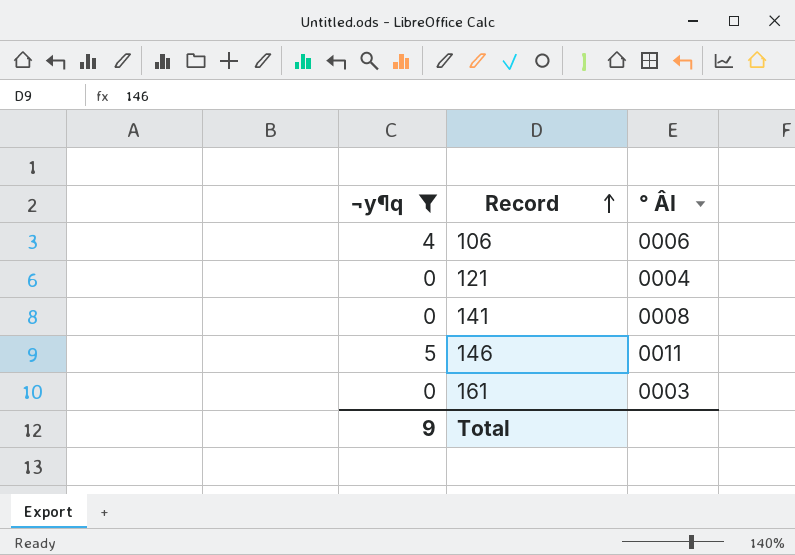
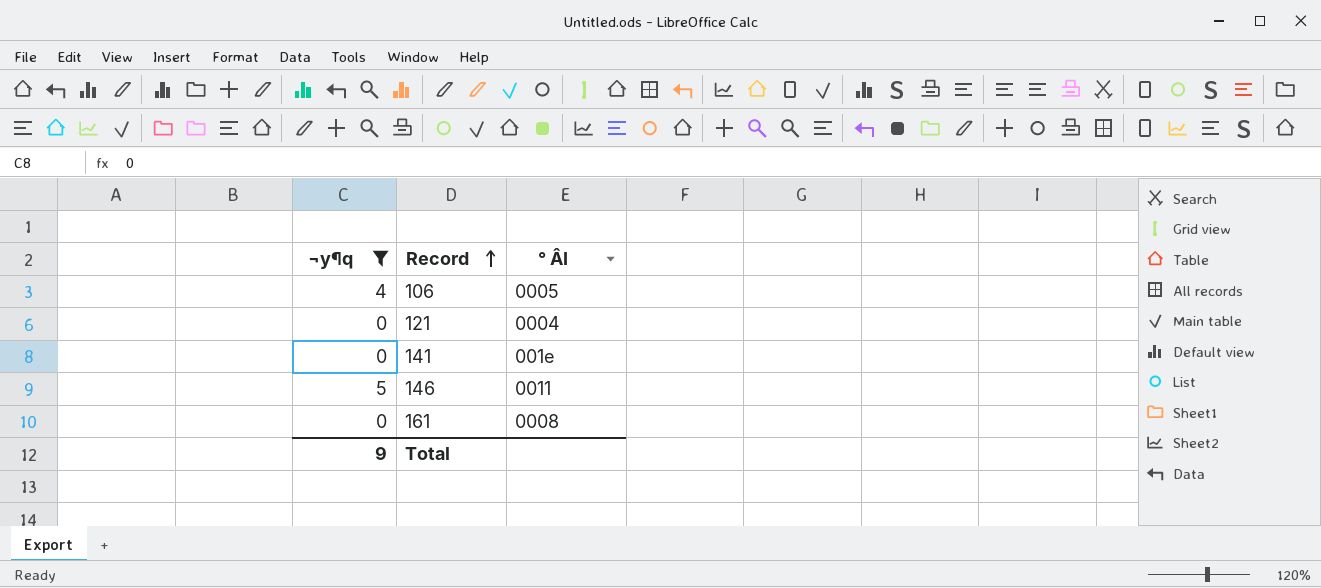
106 | ° ÂI: 0006 -> 0005
141 | ° ÂI: 0008 -> 001e
161 | ° ÂI: 0003 -> 0008

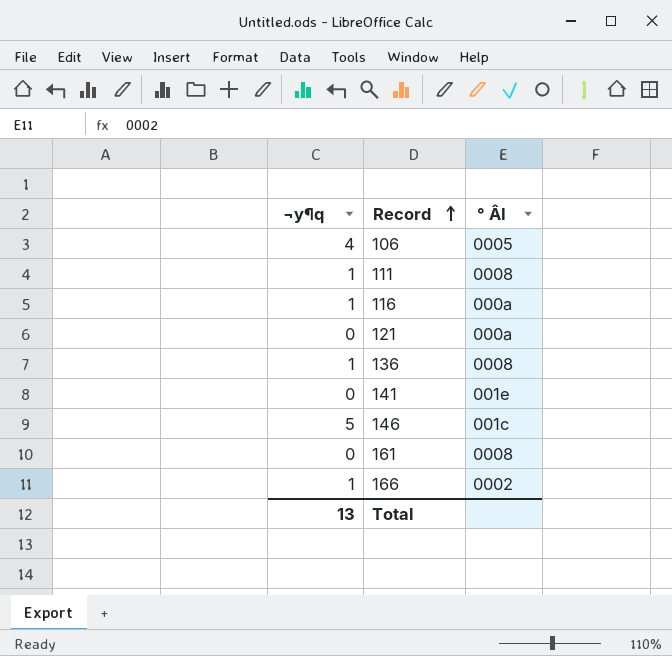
filter: ¬y¶q != 1 -> none
121 | ° ÂI: 0004 -> 000a
146 | ° ÂI: 0011 -> 001c
Total | ¬y¶q: 9 -> 13

